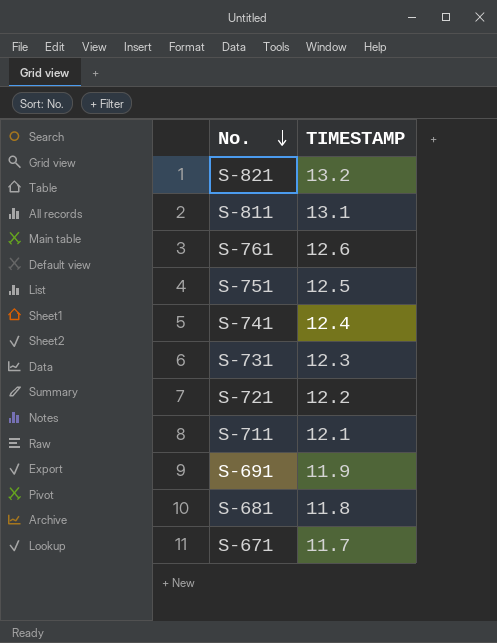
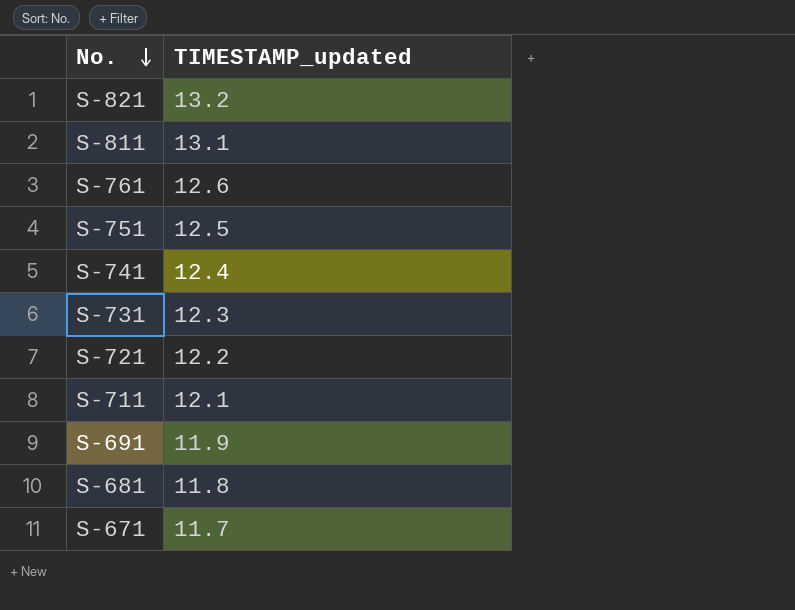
column name: TIMESTAMP -> TIMESTAMP_updated

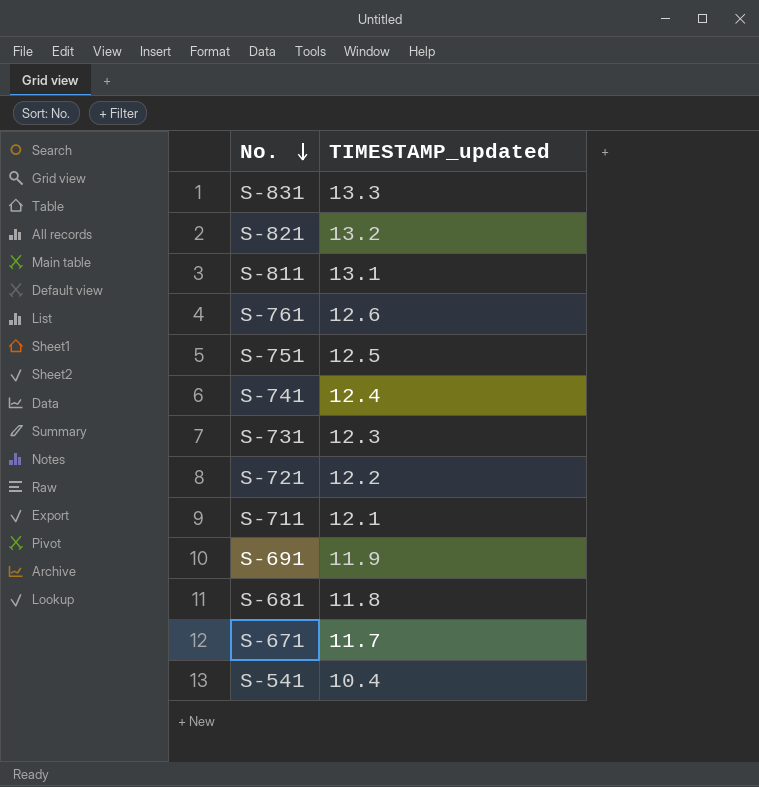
row S-831: none -> 13.3
row S-541: none -> 10.4

